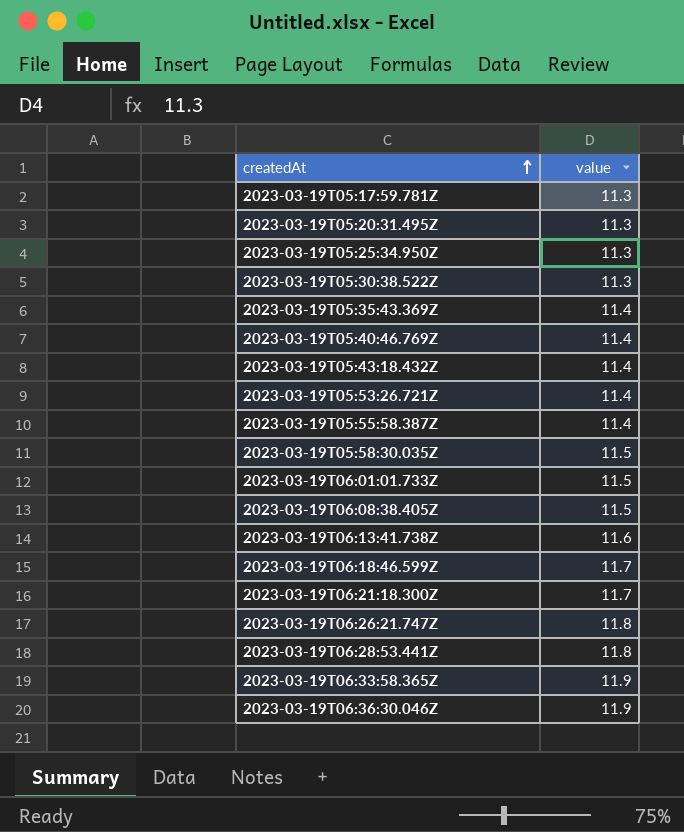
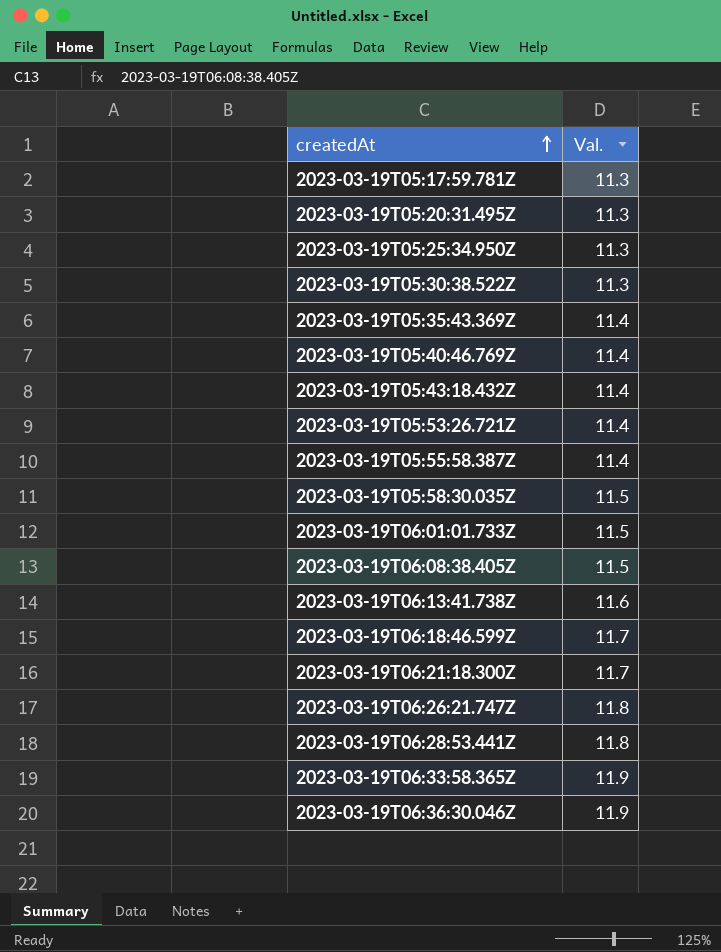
column name: value -> Val.

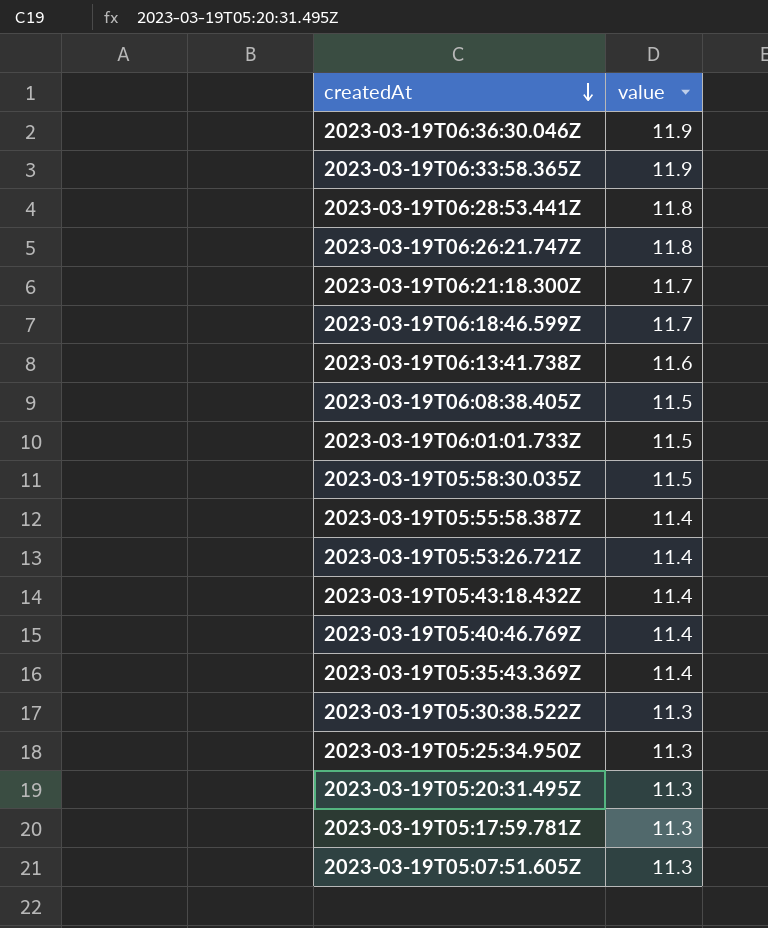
row order: createdAt ascending -> createdAt descending
column name: Val. -> value
row 2023-03-19T05:07:51.605Z: none -> 11.3

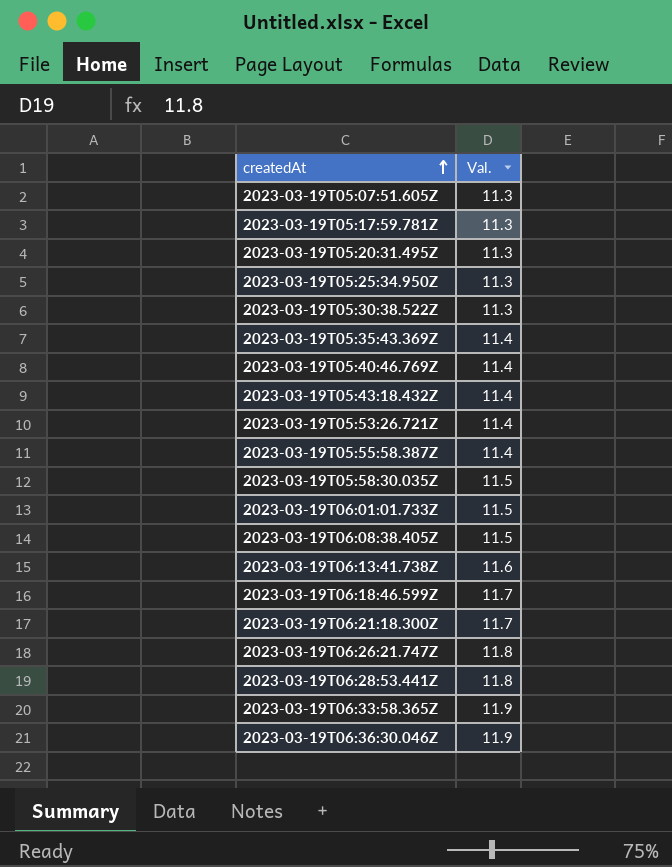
row order: createdAt descending -> createdAt ascending
column name: value -> Val.

